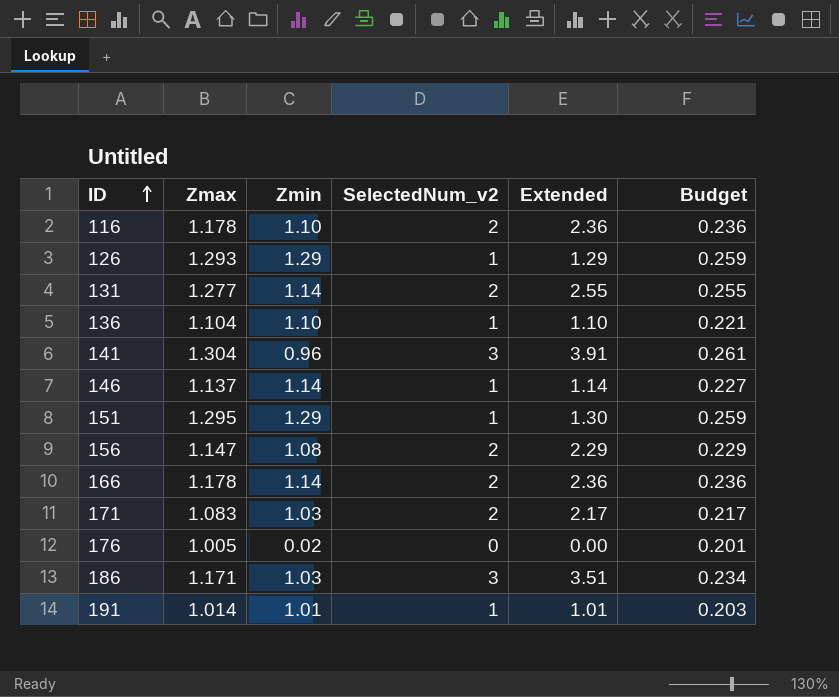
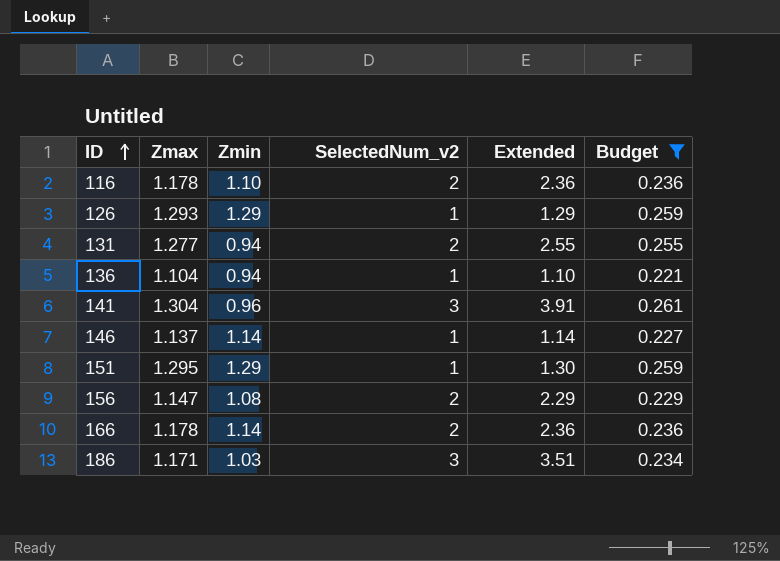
filter: none -> Budget >= 0.221
131 | Zmin: 1.14 -> 0.94
136 | Zmin: 1.10 -> 0.94

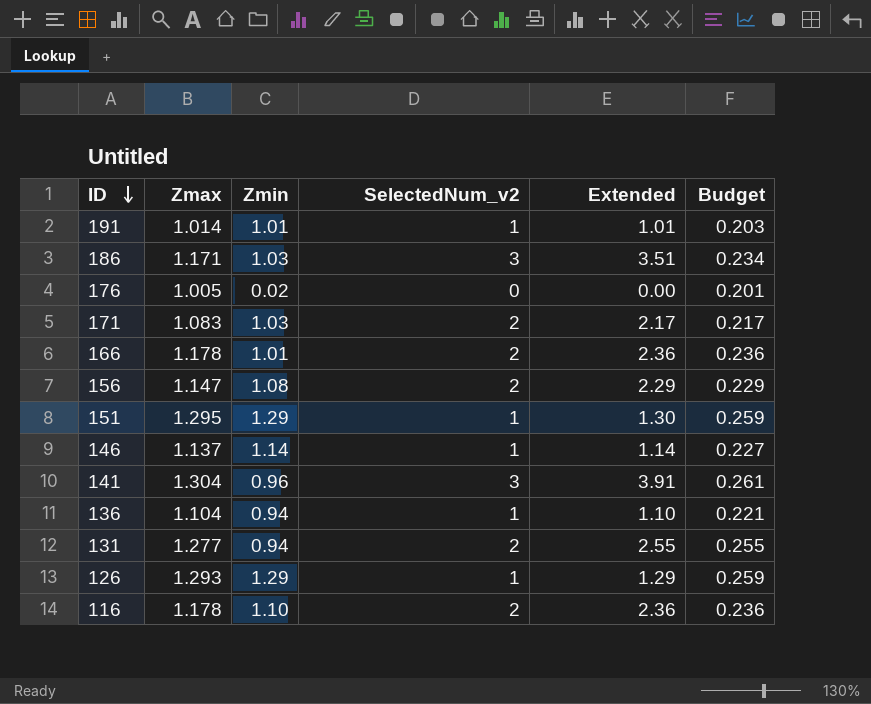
filter: Budget >= 0.221 -> none
row order: ID ascending -> ID descending
166 | Zmin: 1.14 -> 1.01

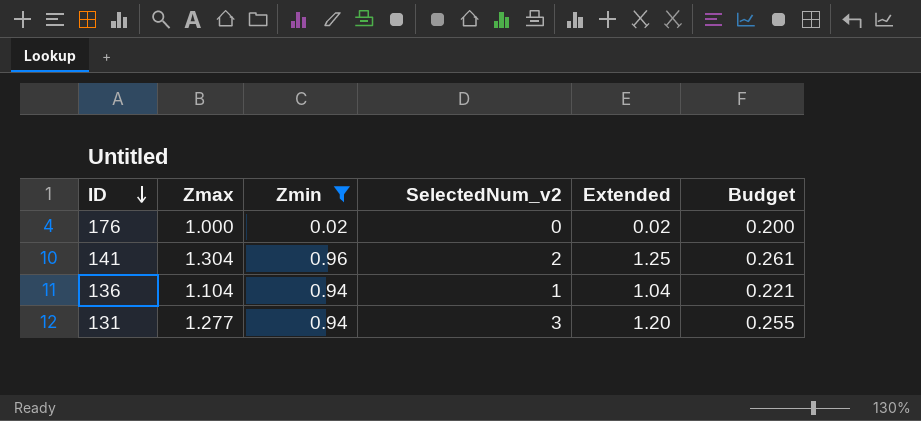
filter: none -> Zmin <= 0.96
column Extended | formula: [Zmax] * [SelectedNum_v2] -> [Zmax] * [Zmin]
176 | Zmax: 1.005 -> 1.000
176 | Budget: 0.201 -> 0.200
141 | SelectedNum_v2: 3 -> 2
131 | SelectedNum_v2: 2 -> 3

